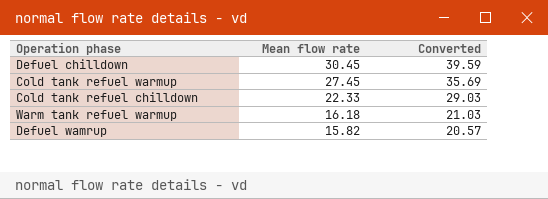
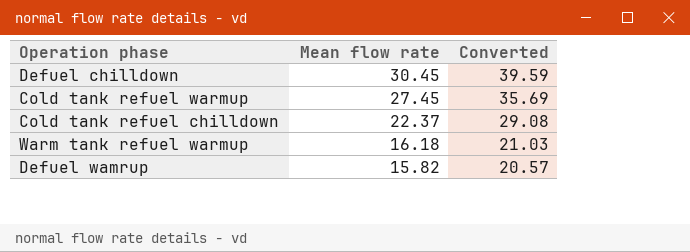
Cold tank refuel chilldown | Mean flow rate: 22.33 -> 22.37
Cold tank refuel chilldown | Converted: 29.03 -> 29.08

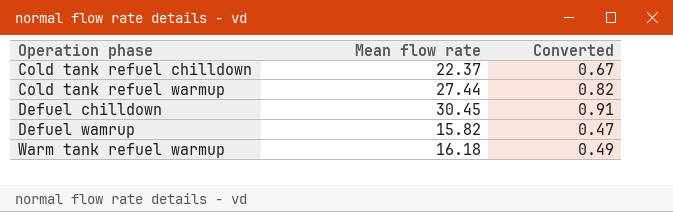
row order: Mean flow rate descending -> Operation phase ascending
column Converted | formula: [Mean flow rate] * 1.3 -> [Mean flow rate] * 0.03
Cold tank refuel warmup | Mean flow rate: 27.45 -> 27.44

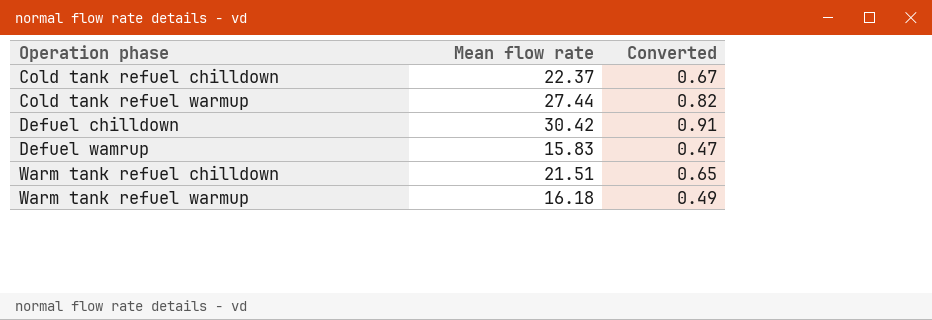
Defuel chilldown | Mean flow rate: 30.45 -> 30.42
Defuel wamrup | Mean flow rate: 15.82 -> 15.83
row Warm tank refuel chilldown: none -> 21.51 | 0.65

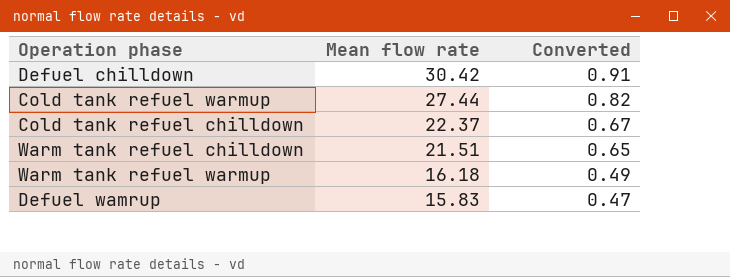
row order: Operation phase ascending -> Mean flow rate descending

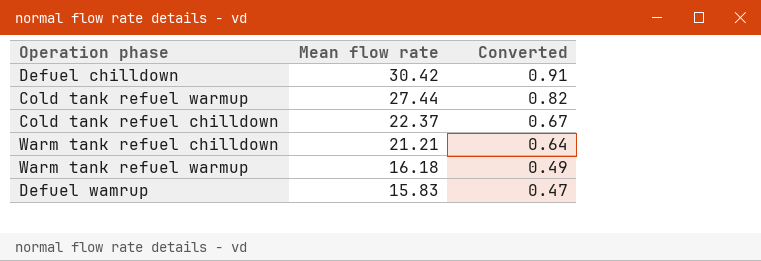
Warm tank refuel chilldown | Mean flow rate: 21.51 -> 21.21
Warm tank refuel chilldown | Converted: 0.65 -> 0.64

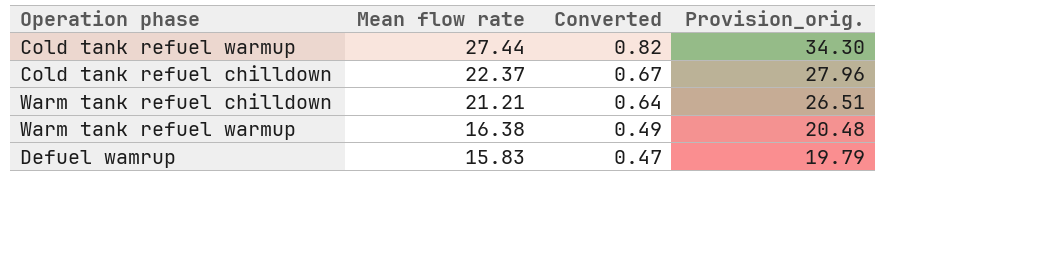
column Provision_orig. | formula: none -> [Mean flow rate] * 1.25
row Defuel chilldown: 30.42 | 0.91 -> none
Warm tank refuel warmup | Mean flow rate: 16.18 -> 16.38

